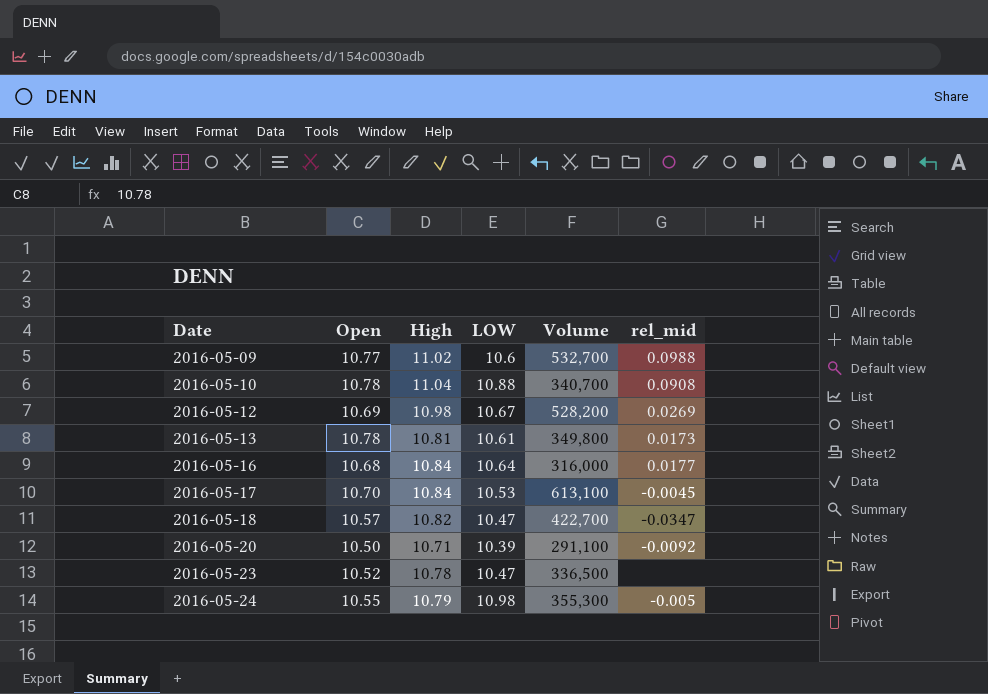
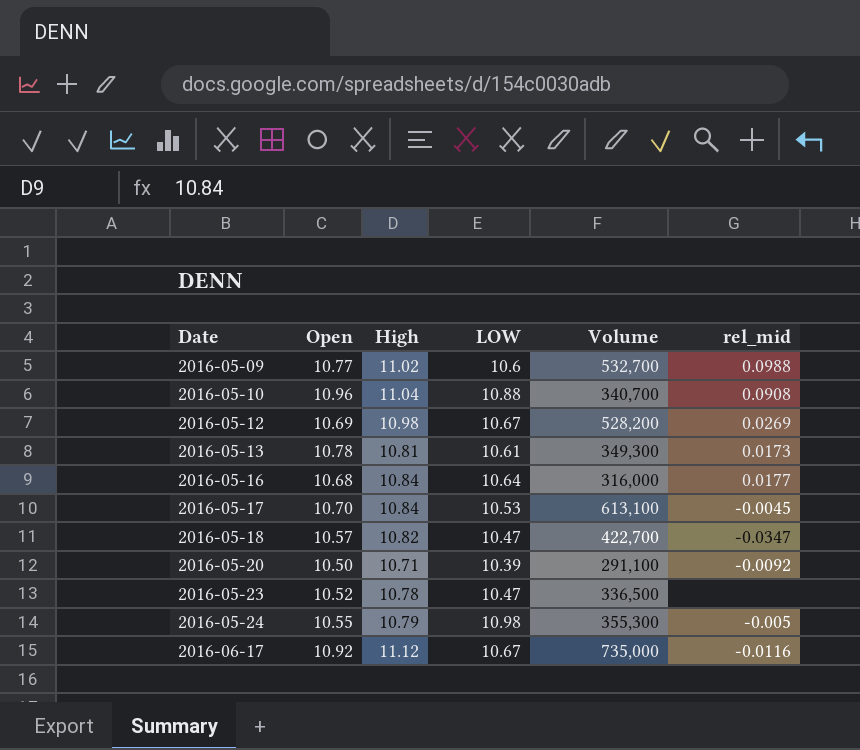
2016-05-10 | Open: 10.78 -> 10.96
2016-05-13 | Volume: 349,800 -> 349,300
row 2016-06-17: none -> 10.92 | 11.12 | 10.67 | 735,000 | -0.0116

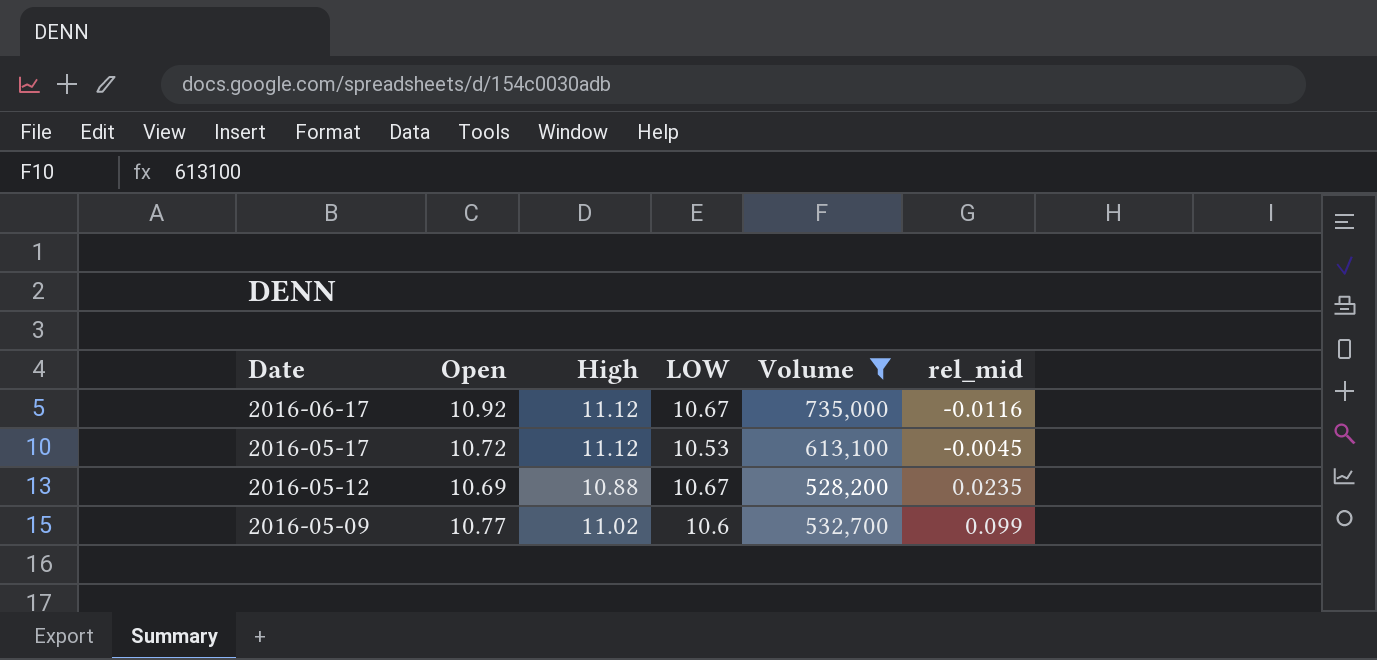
filter: none -> Volume >= 528,200
row order: Date ascending -> Date descending
2016-05-17 | Open: 10.70 -> 10.72
2016-05-17 | High: 10.84 -> 11.12
2016-05-12 | High: 10.98 -> 10.88
2016-05-12 | rel_mid: 0.0269 -> 0.0235
2016-05-09 | rel_mid: 0.0988 -> 0.099

